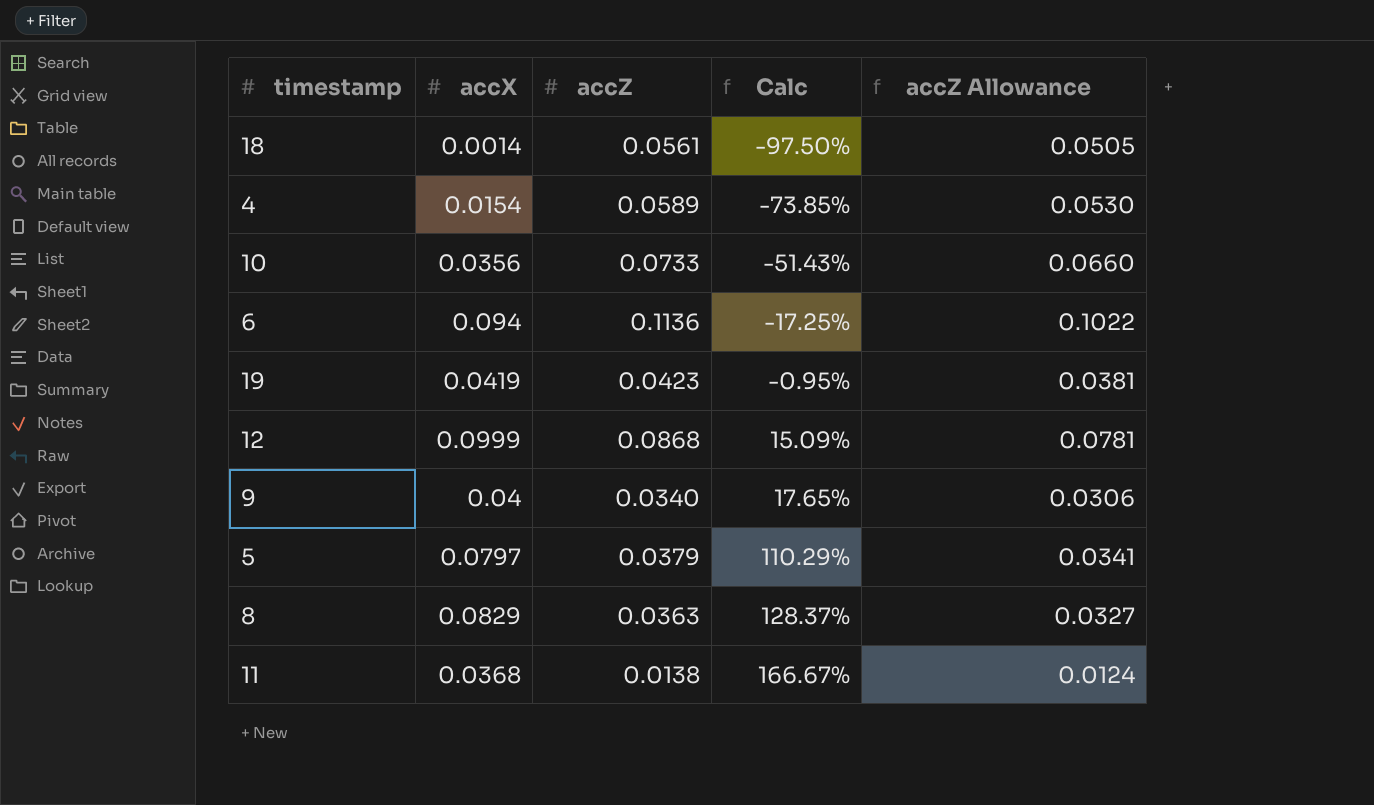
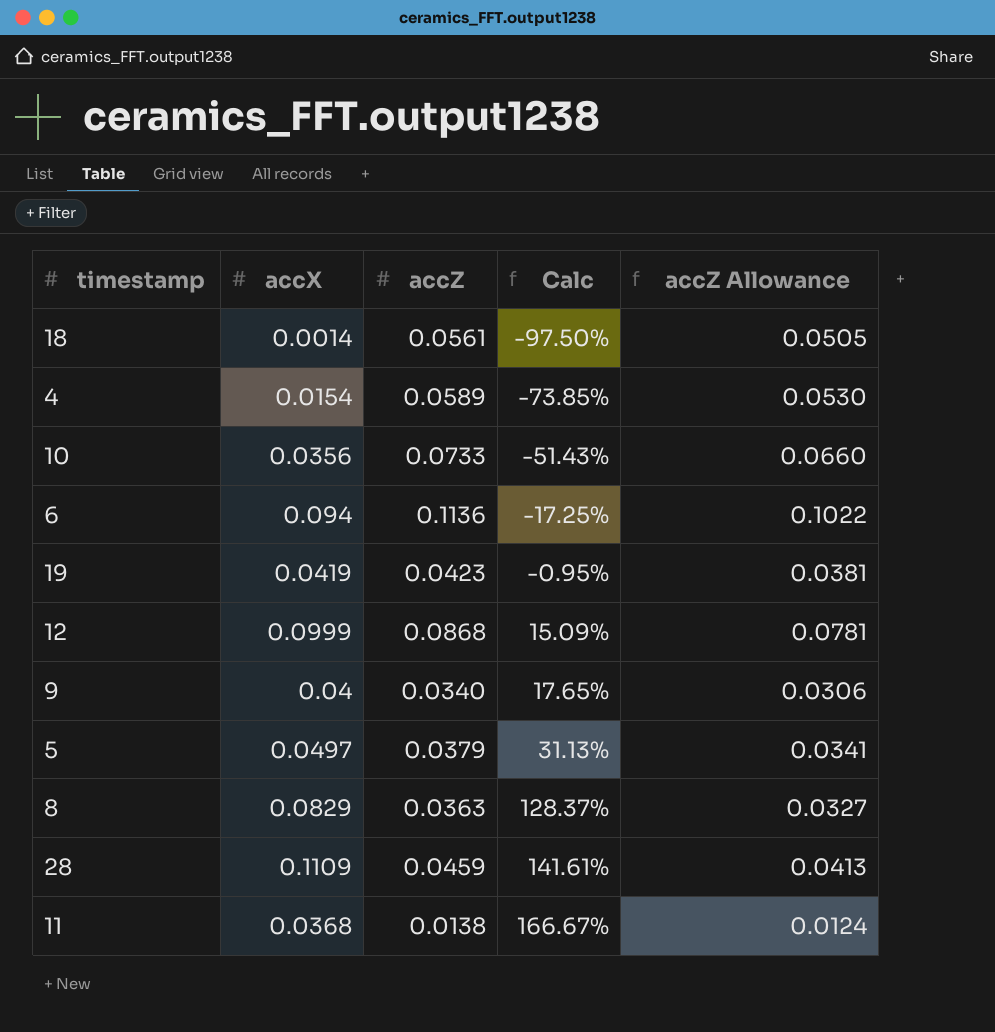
5 | accX: 0.0797 -> 0.0497
5 | Calc: 110.29% -> 31.13%
row 28: none -> 0.1109 | 0.0459 | 141.61% | 0.0413

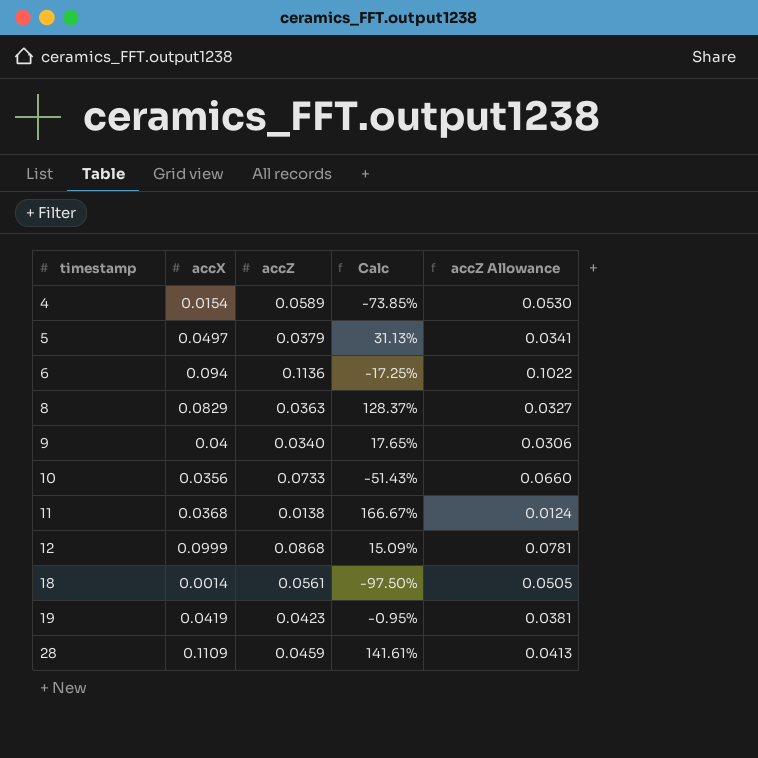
row order: Calc ascending -> timestamp ascending

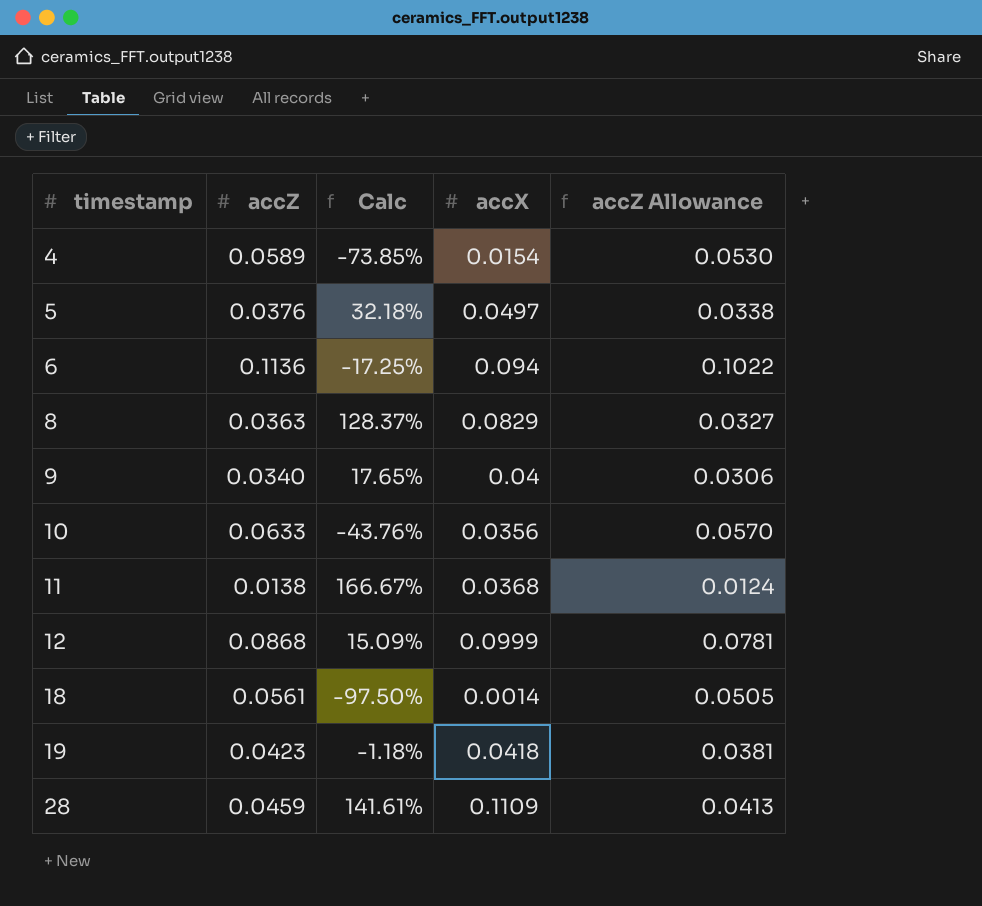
column accX | position: 2 -> 4
5 | accZ: 0.0379 -> 0.0376
5 | Calc: 31.13% -> 32.18%
5 | accZ Allowance: 0.0341 -> 0.0338
10 | accZ: 0.0733 -> 0.0633
10 | Calc: -51.43% -> -43.76%
10 | accZ Allowance: 0.0660 -> 0.0570
19 | Calc: -0.95% -> -1.18%
19 | accX: 0.0419 -> 0.0418

